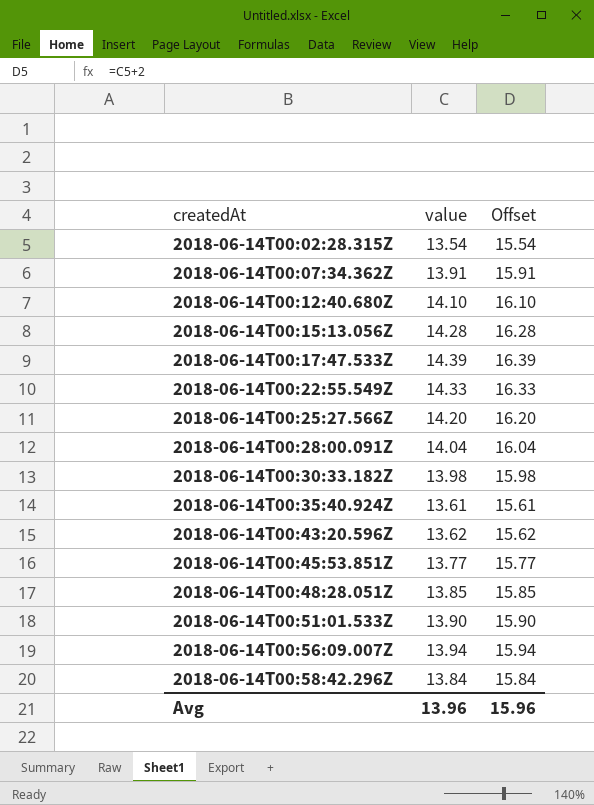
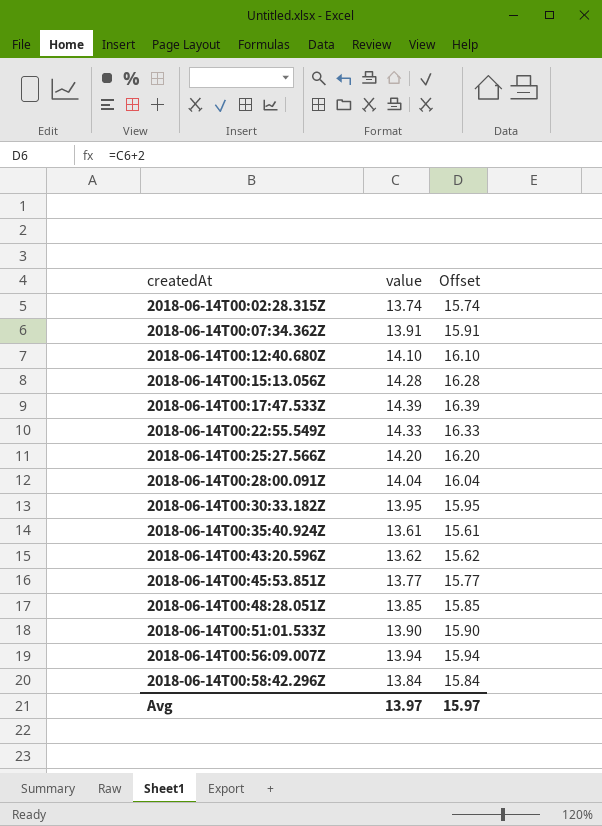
2018-06-14T00:02:28.315Z | value: 13.54 -> 13.74
2018-06-14T00:02:28.315Z | Offset: 15.54 -> 15.74
2018-06-14T00:30:33.182Z | value: 13.98 -> 13.95
2018-06-14T00:30:33.182Z | Offset: 15.98 -> 15.95
Avg | value: 13.96 -> 13.97
Avg | Offset: 15.96 -> 15.97

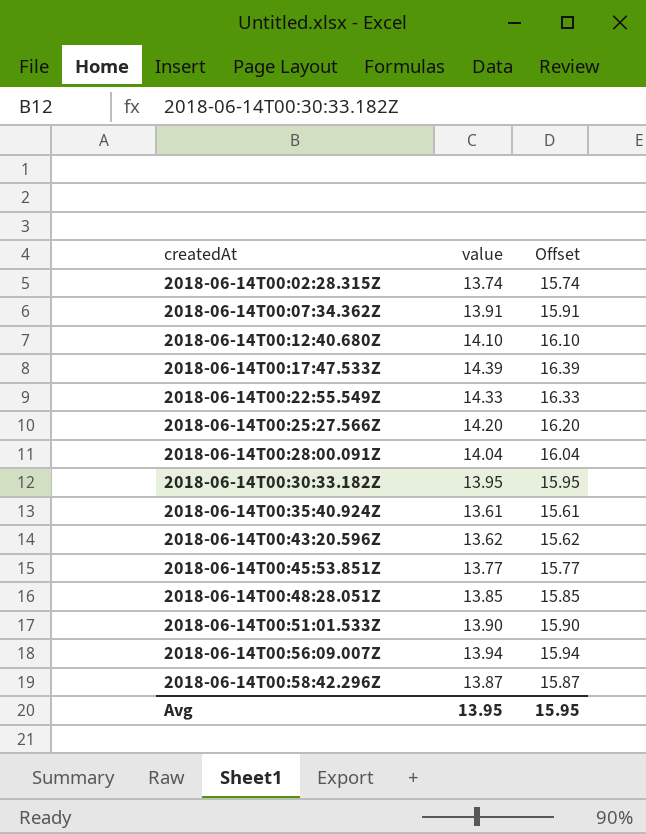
row 2018-06-14T00:15:13.056Z: 14.28 | 16.28 -> none
2018-06-14T00:58:42.296Z | value: 13.84 -> 13.87
2018-06-14T00:58:42.296Z | Offset: 15.84 -> 15.87
Avg | value: 13.97 -> 13.95
Avg | Offset: 15.97 -> 15.95

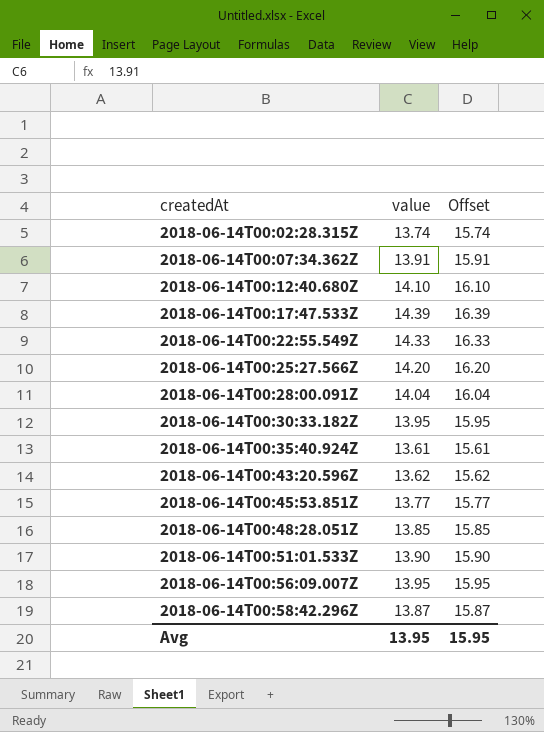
2018-06-14T00:56:09.007Z | value: 13.94 -> 13.95
2018-06-14T00:56:09.007Z | Offset: 15.94 -> 15.95

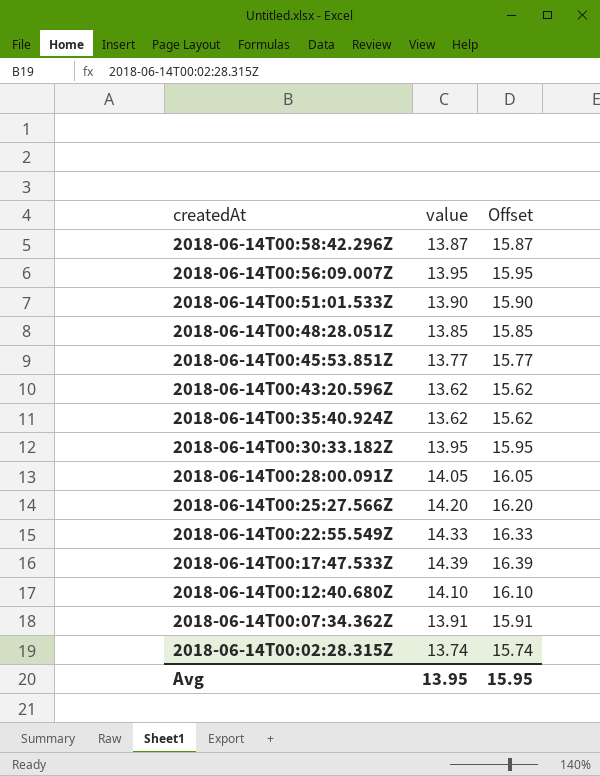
row order: createdAt ascending -> createdAt descending
2018-06-14T00:35:40.924Z | value: 13.61 -> 13.62
2018-06-14T00:35:40.924Z | Offset: 15.61 -> 15.62
2018-06-14T00:28:00.091Z | value: 14.04 -> 14.05
2018-06-14T00:28:00.091Z | Offset: 16.04 -> 16.05

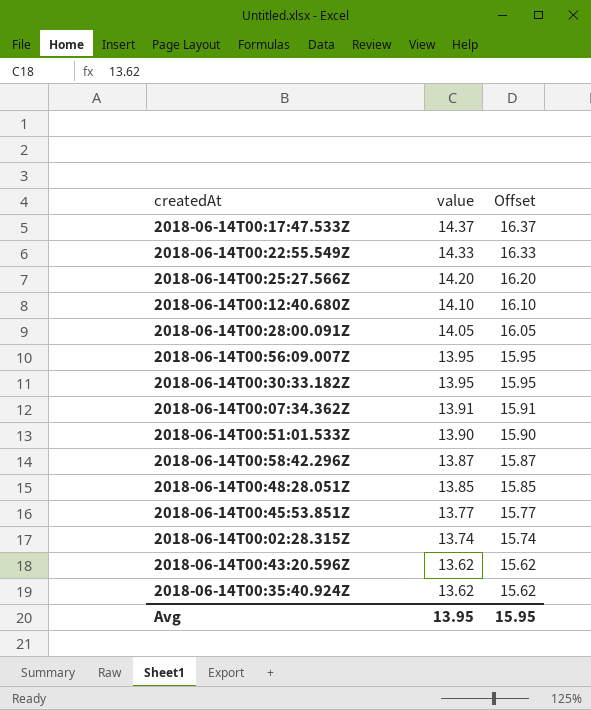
row order: createdAt descending -> value descending
2018-06-14T00:17:47.533Z | value: 14.39 -> 14.37
2018-06-14T00:17:47.533Z | Offset: 16.39 -> 16.37

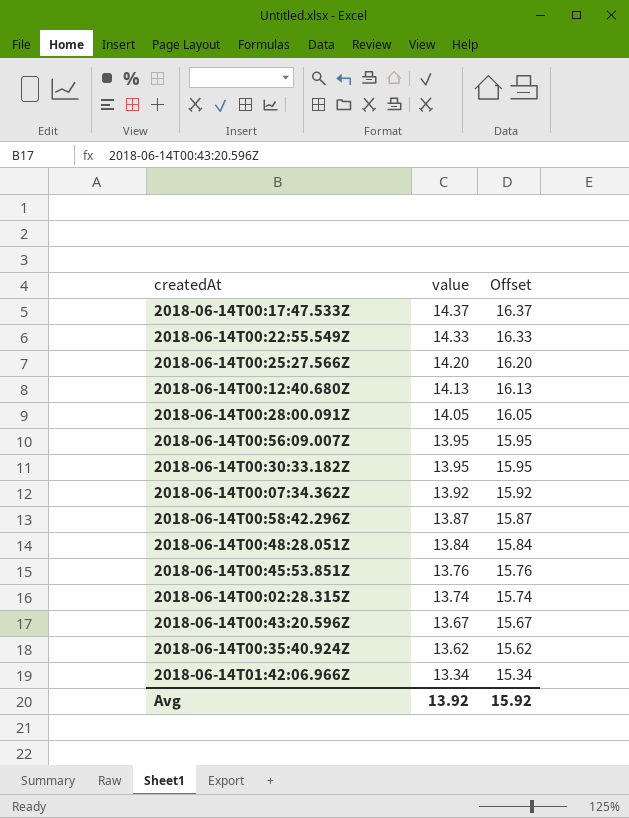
row 2018-06-14T00:51:01.533Z: 13.90 | 15.90 -> none
2018-06-14T00:12:40.680Z | value: 14.10 -> 14.13
2018-06-14T00:12:40.680Z | Offset: 16.10 -> 16.13
2018-06-14T00:07:34.362Z | value: 13.91 -> 13.92
2018-06-14T00:07:34.362Z | Offset: 15.91 -> 15.92
2018-06-14T00:48:28.051Z | value: 13.85 -> 13.84
2018-06-14T00:48:28.051Z | Offset: 15.85 -> 15.84
2018-06-14T00:45:53.851Z | value: 13.77 -> 13.76
2018-06-14T00:45:53.851Z | Offset: 15.77 -> 15.76
2018-06-14T00:43:20.596Z | value: 13.62 -> 13.67
2018-06-14T00:43:20.596Z | Offset: 15.62 -> 15.67
row 2018-06-14T01:42:06.966Z: none -> 13.34 | 15.34
Avg | value: 13.95 -> 13.92
Avg | Offset: 15.95 -> 15.92

